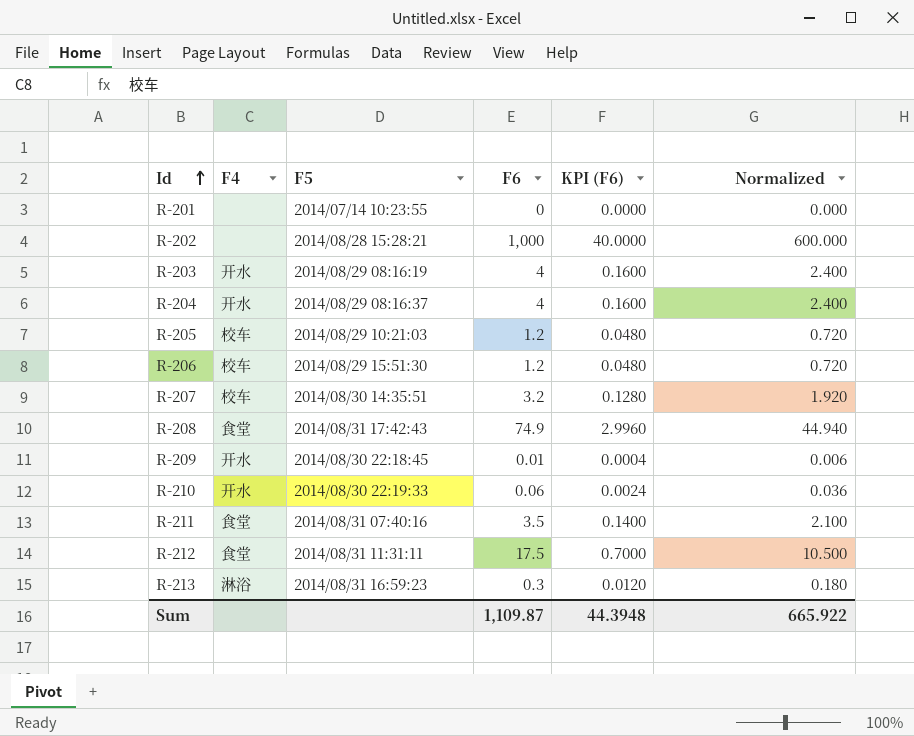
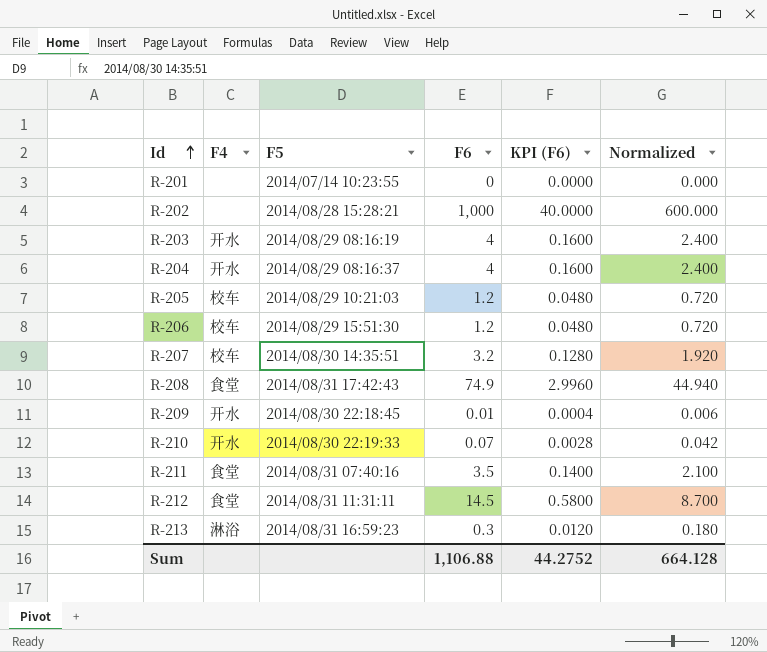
R-210 | F6: 0.06 -> 0.07
R-210 | KPI (F6): 0.0024 -> 0.0028
R-210 | Normalized: 0.036 -> 0.042
R-212 | F6: 17.5 -> 14.5
R-212 | KPI (F6): 0.7000 -> 0.5800
R-212 | Normalized: 10.500 -> 8.700
Sum | F6: 1,109.87 -> 1,106.88
Sum | KPI (F6): 44.3948 -> 44.2752
Sum | Normalized: 665.922 -> 664.128

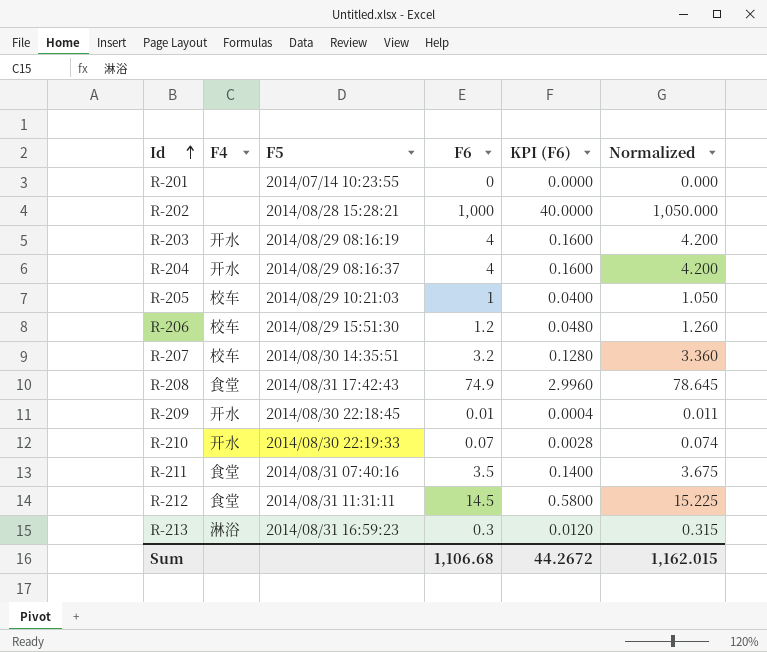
column Normalized | formula: [F6] * 0.6 -> [F6] * 1.05
R-205 | F6: 1.2 -> 1
R-205 | KPI (F6): 0.0480 -> 0.0400
Sum | F6: 1,106.88 -> 1,106.68
Sum | KPI (F6): 44.2752 -> 44.2672
Sum | Normalized: 664.128 -> 1,162.015

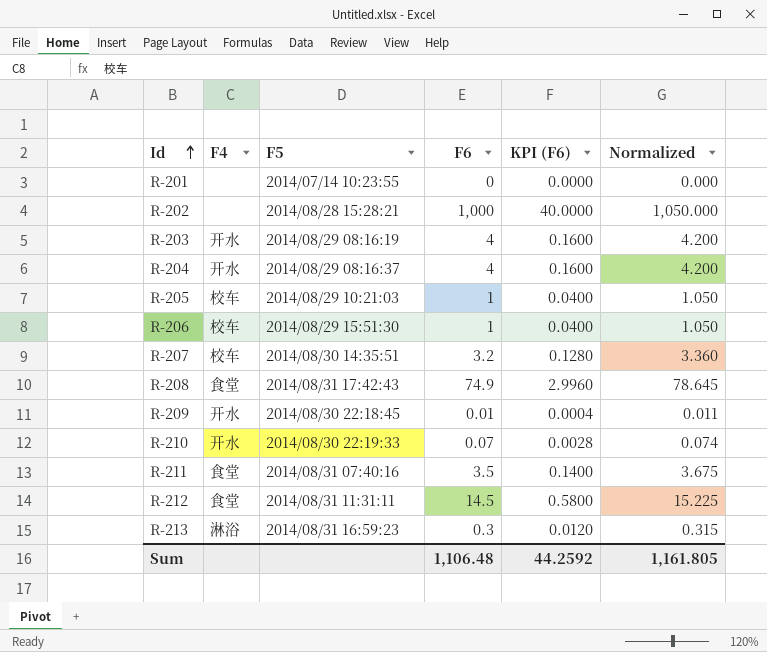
R-206 | F6: 1.2 -> 1
R-206 | KPI (F6): 0.0480 -> 0.0400
R-206 | Normalized: 1.260 -> 1.050
Sum | F6: 1,106.68 -> 1,106.48
Sum | KPI (F6): 44.2672 -> 44.2592
Sum | Normalized: 1,162.015 -> 1,161.805

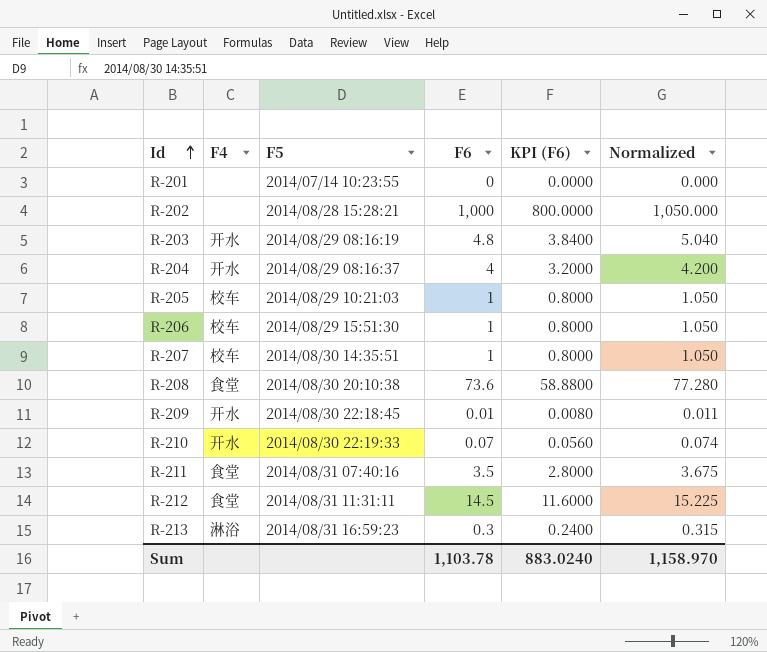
column KPI (F6) | formula: [F6] * 0.04 -> [F6] * 0.8
R-203 | F6: 4 -> 4.8
R-203 | Normalized: 4.200 -> 5.040
R-207 | F6: 3.2 -> 1
R-207 | Normalized: 3.360 -> 1.050
R-208 | F5: 2014/08/31 17:42:43 -> 2014/08/30 20:10:38
R-208 | F6: 74.9 -> 73.6
R-208 | Normalized: 78.645 -> 77.280
Sum | F6: 1,106.48 -> 1,103.78
Sum | KPI (F6): 44.2592 -> 883.0240
Sum | Normalized: 1,161.805 -> 1,158.970

